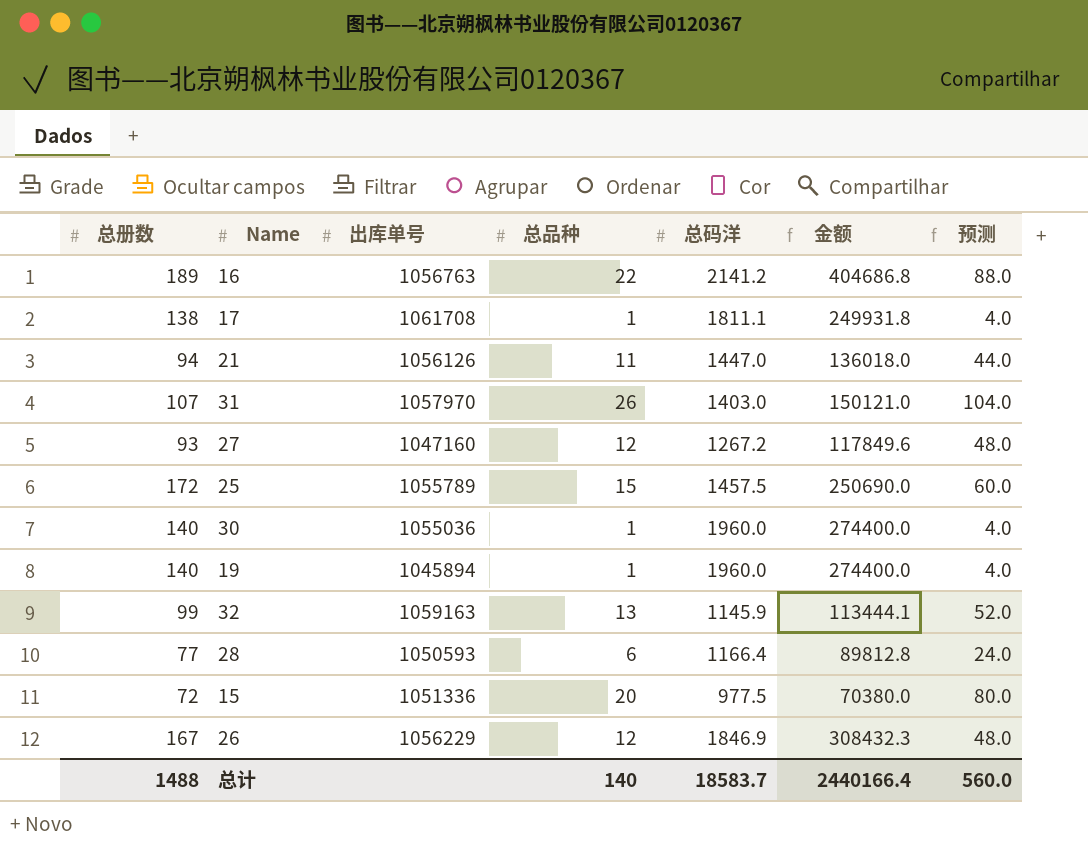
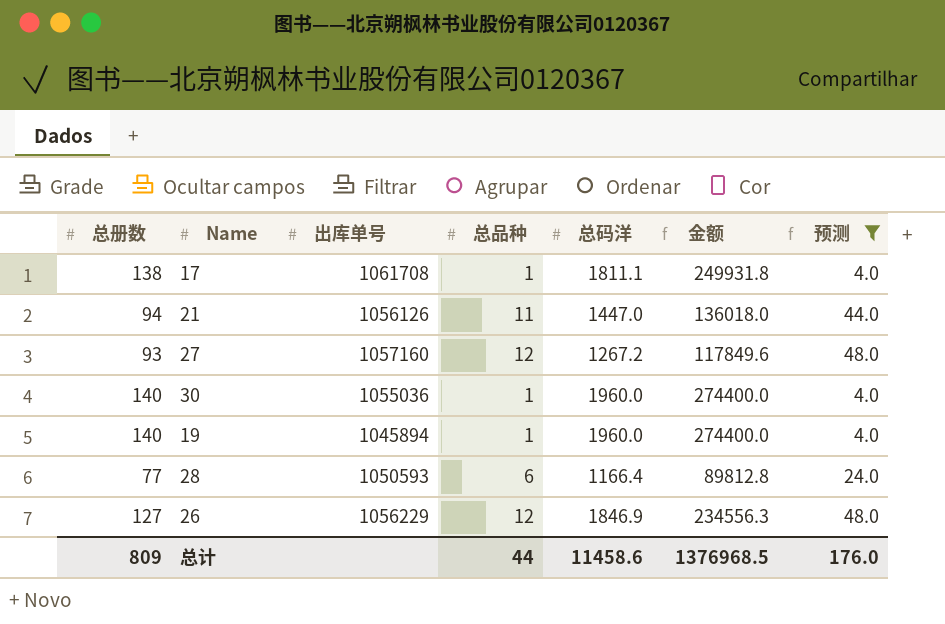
filter: none -> 预测 <= 48.0
27 | 出库单号: 1047160 -> 1057160
26 | 总册数: 167 -> 127
26 | 金额: 308432.3 -> 234556.3
总计 | 总册数: 1488 -> 809
总计 | 总品种: 140 -> 44
总计 | 总码洋: 18583.7 -> 11458.6
总计 | 金额: 2440166.4 -> 1376968.5
总计 | 预测: 560.0 -> 176.0

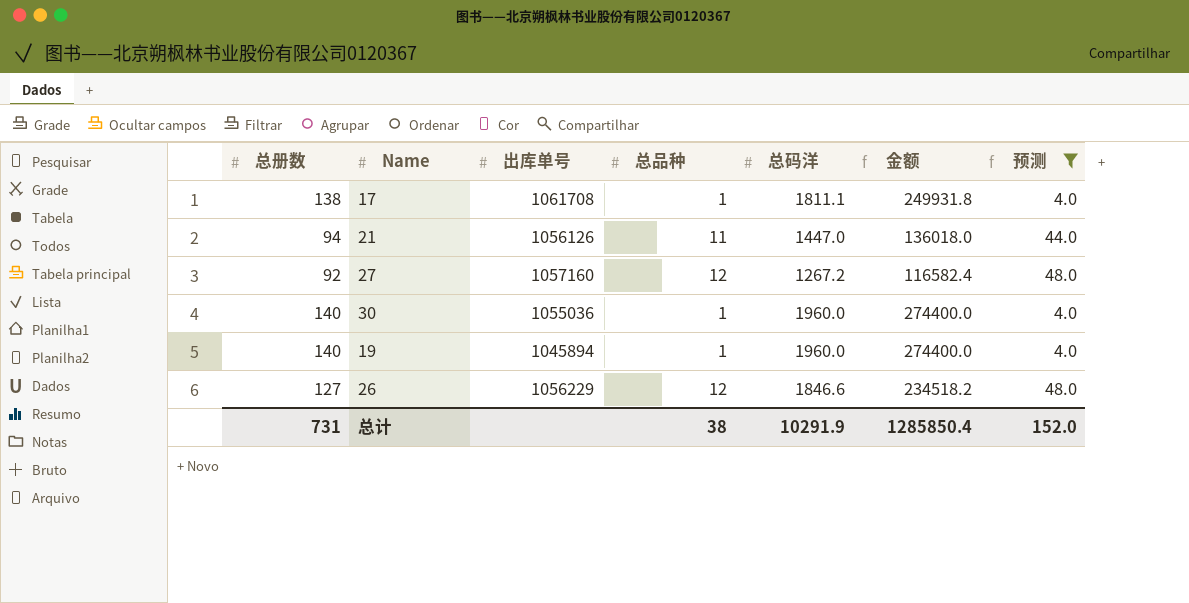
row 28: 77 | 1050593 | 6 | 1166.4 | 89812.8 | 24.0 -> none
27 | 总册数: 93 -> 92
27 | 金额: 117849.6 -> 116582.4
26 | 总码洋: 1846.9 -> 1846.6
26 | 金额: 234556.3 -> 234518.2
总计 | 总册数: 809 -> 731
总计 | 总品种: 44 -> 38
总计 | 总码洋: 11458.6 -> 10291.9
总计 | 金额: 1376968.5 -> 1285850.4
总计 | 预测: 176.0 -> 152.0

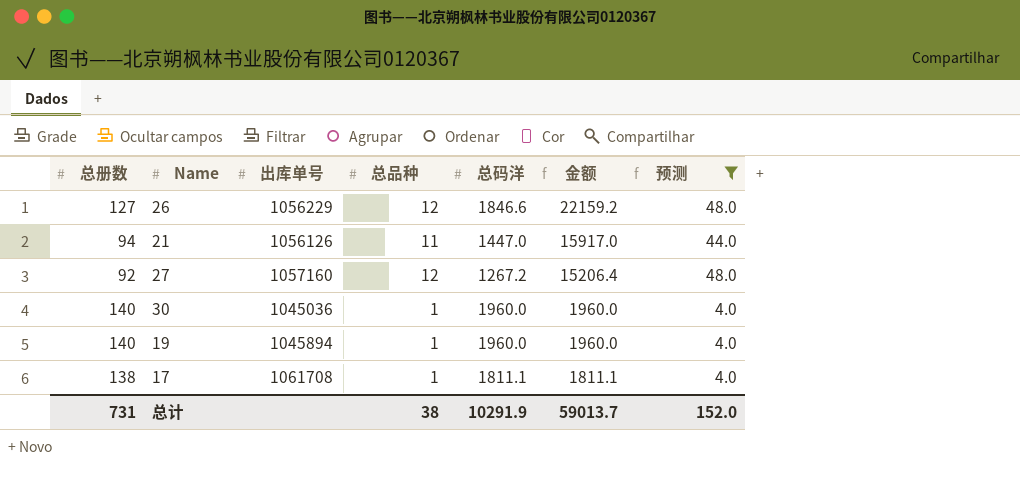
row order: none -> 金额 descending
column 金额 | formula: [总册数] * [总码洋] -> [总品种] * [总码洋]
30 | 出库单号: 1055036 -> 1045036
总计 | 金额: 1285850.4 -> 59013.7

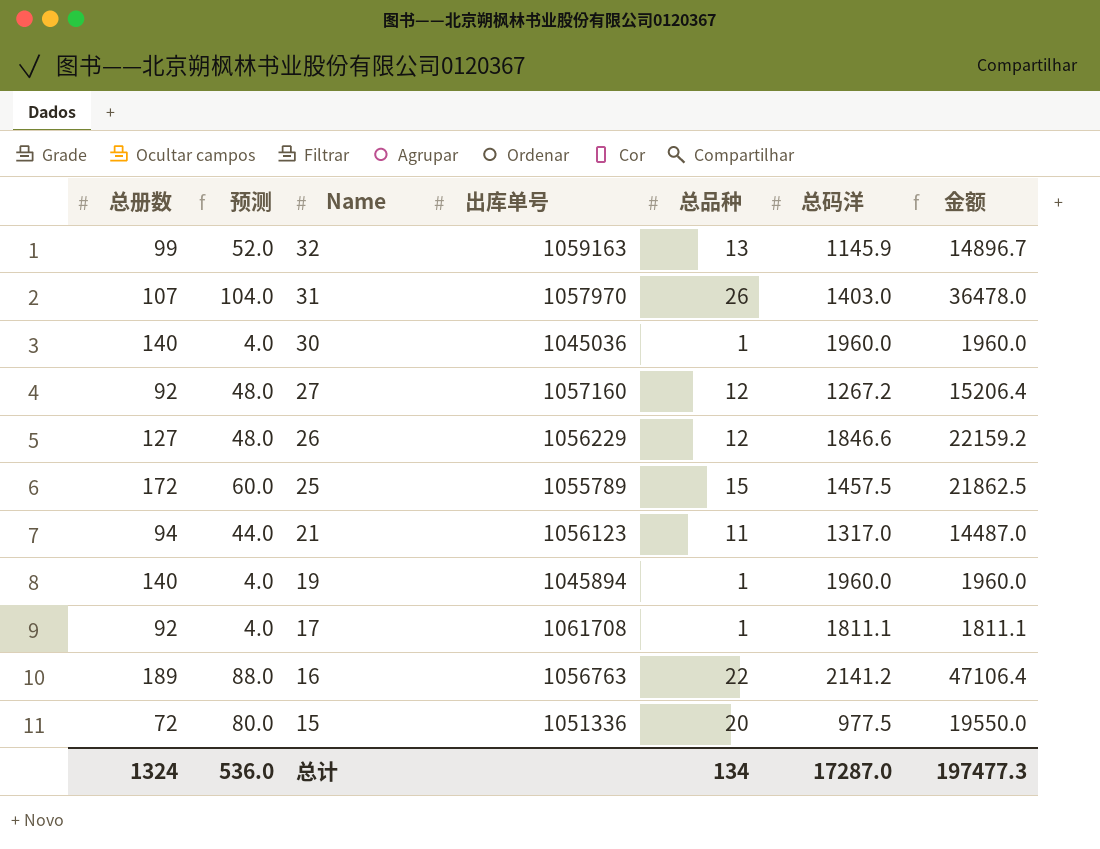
filter: 预测 <= 48.0 -> none
row order: 金额 descending -> Name descending
column 预测 | position: 7 -> 2
21 | 出库单号: 1056126 -> 1056123
21 | 总码洋: 1447.0 -> 1317.0
21 | 金额: 15917.0 -> 14487.0
17 | 总册数: 138 -> 92
总计 | 总册数: 731 -> 1324
总计 | 预测: 152.0 -> 536.0
总计 | 总品种: 38 -> 134
总计 | 总码洋: 10291.9 -> 17287.0
总计 | 金额: 59013.7 -> 197477.3

